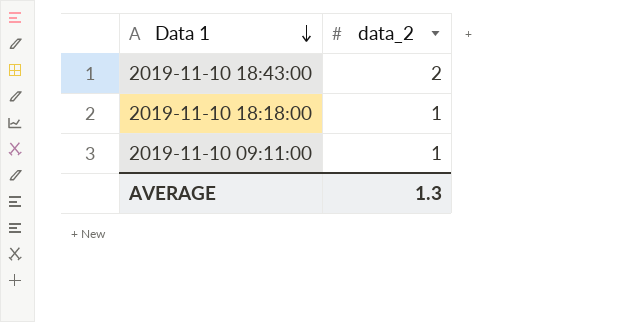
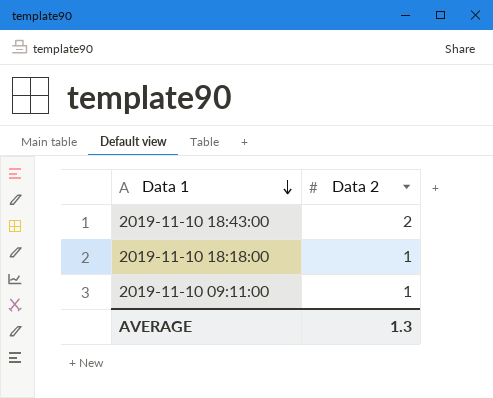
column name: data_2 -> Data 2

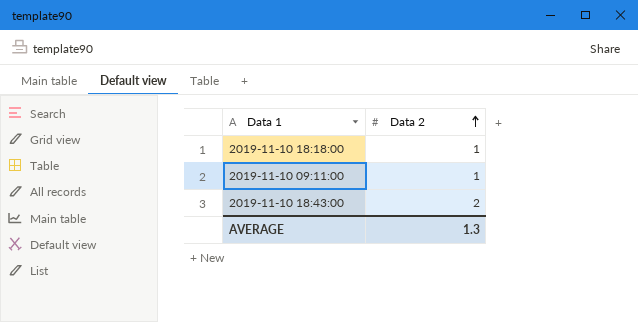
row order: Data 1 descending -> Data 2 ascending

